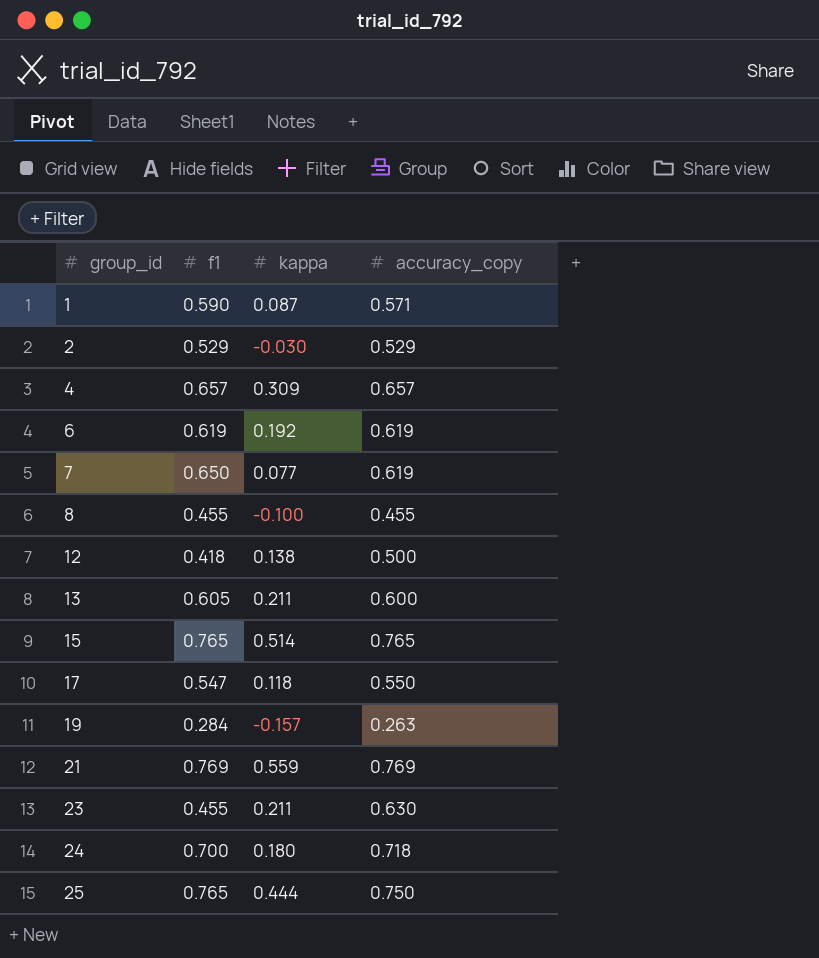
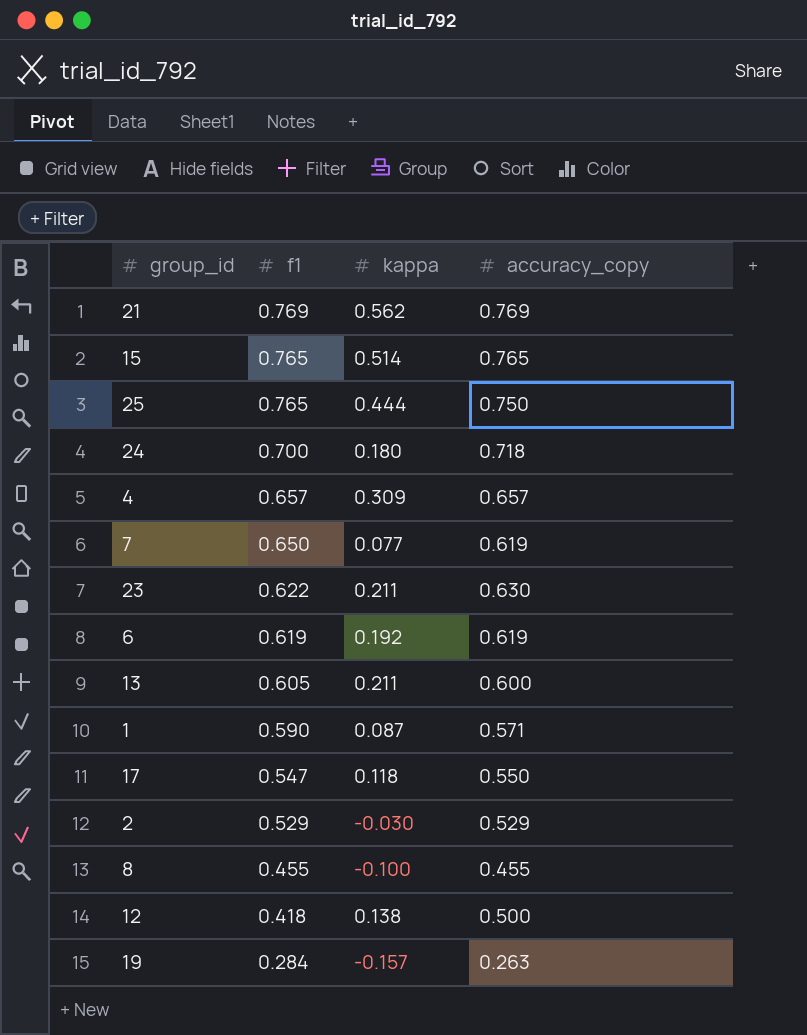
row order: group_id ascending -> f1 descending
21 | kappa: 0.559 -> 0.562
23 | f1: 0.455 -> 0.622

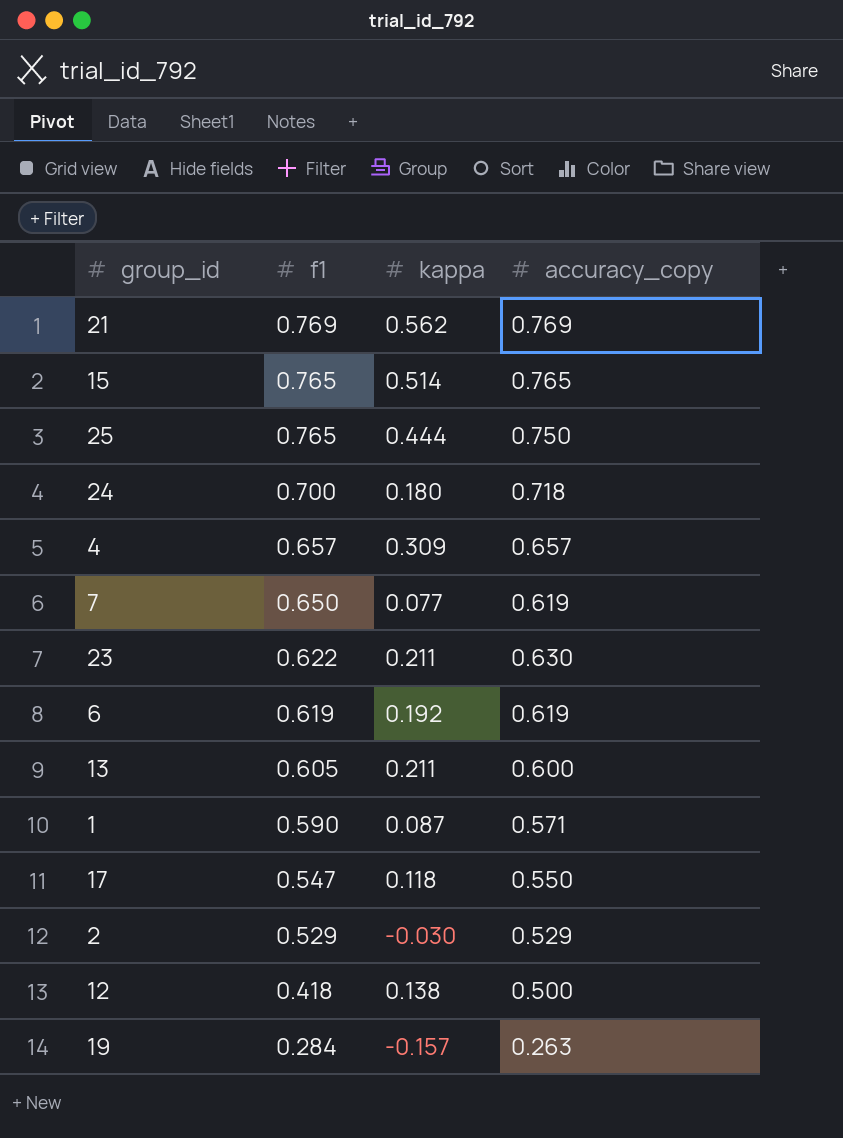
row 8: 0.455 | -0.100 | 0.455 -> none

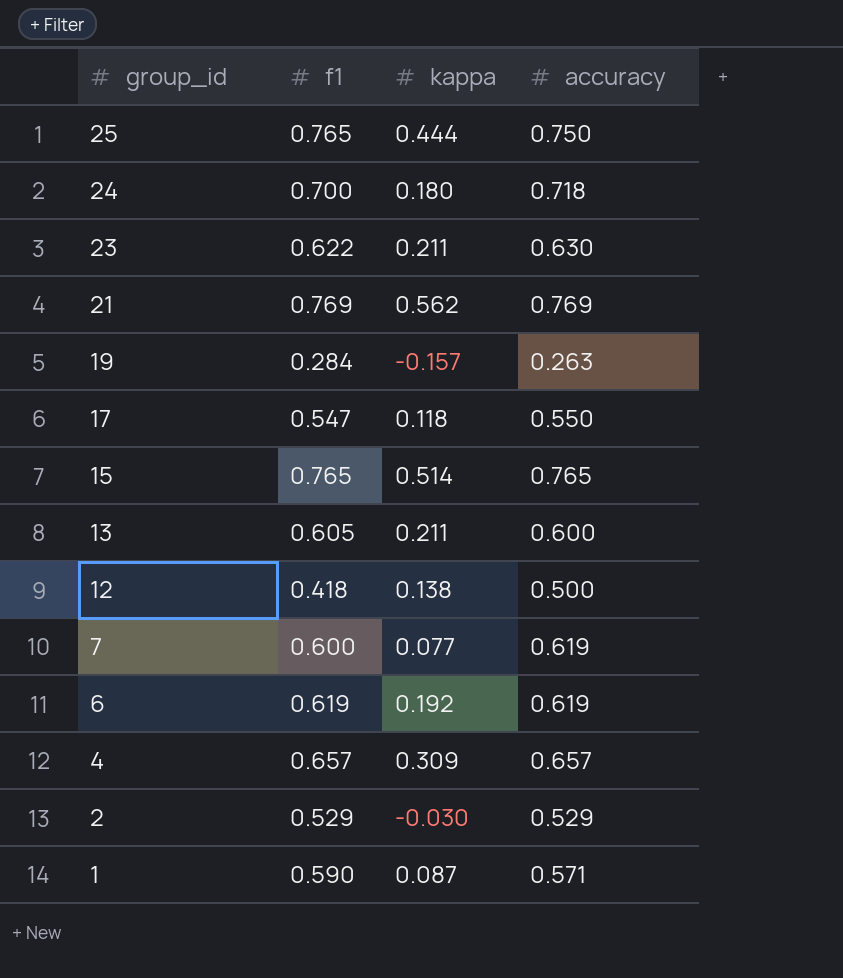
row order: f1 descending -> group_id descending
column name: accuracy_copy -> accuracy
7 | f1: 0.650 -> 0.600

